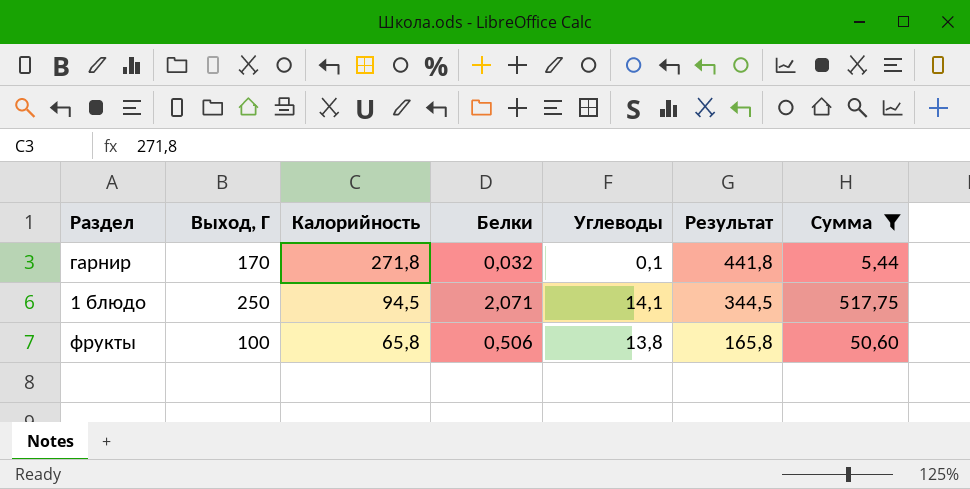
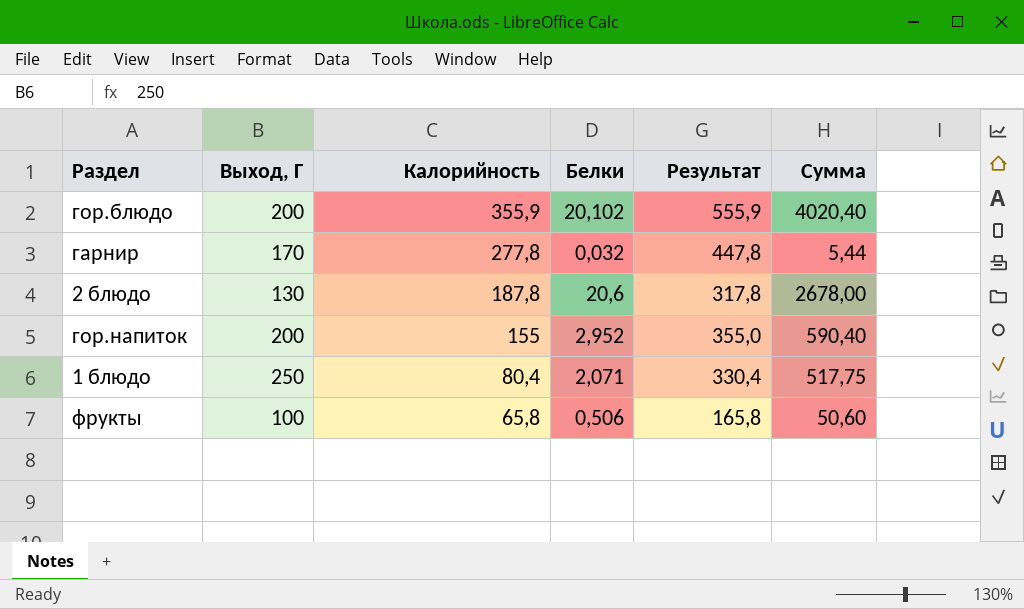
filter: Сумма <= 517,75 -> none
column Углеводы | position: 5 -> none
гарнир | Калорийность: 271,8 -> 277,8
гарнир | Результат: 441,8 -> 447,8
1 блюдо | Калорийность: 94,5 -> 80,4
1 блюдо | Результат: 344,5 -> 330,4

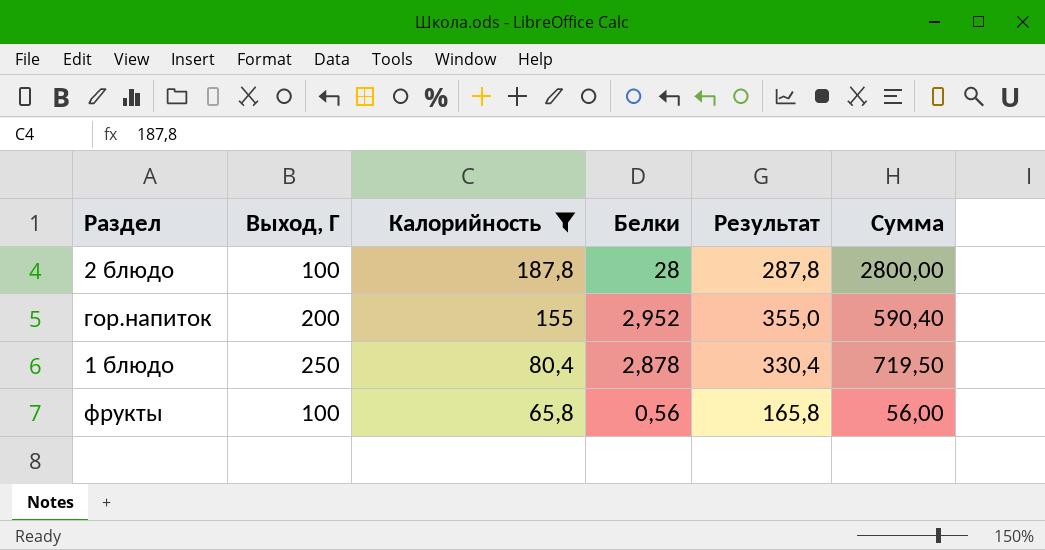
filter: none -> Калорийность <= 187,8
2 блюдо | Выход, Г: 130 -> 100
2 блюдо | Белки: 20,6 -> 28
2 блюдо | Результат: 317,8 -> 287,8
2 блюдо | Сумма: 2678,00 -> 2800,00
1 блюдо | Белки: 2,071 -> 2,878
1 блюдо | Сумма: 517,75 -> 719,50
фрукты | Белки: 0,506 -> 0,56
фрукты | Сумма: 50,60 -> 56,00

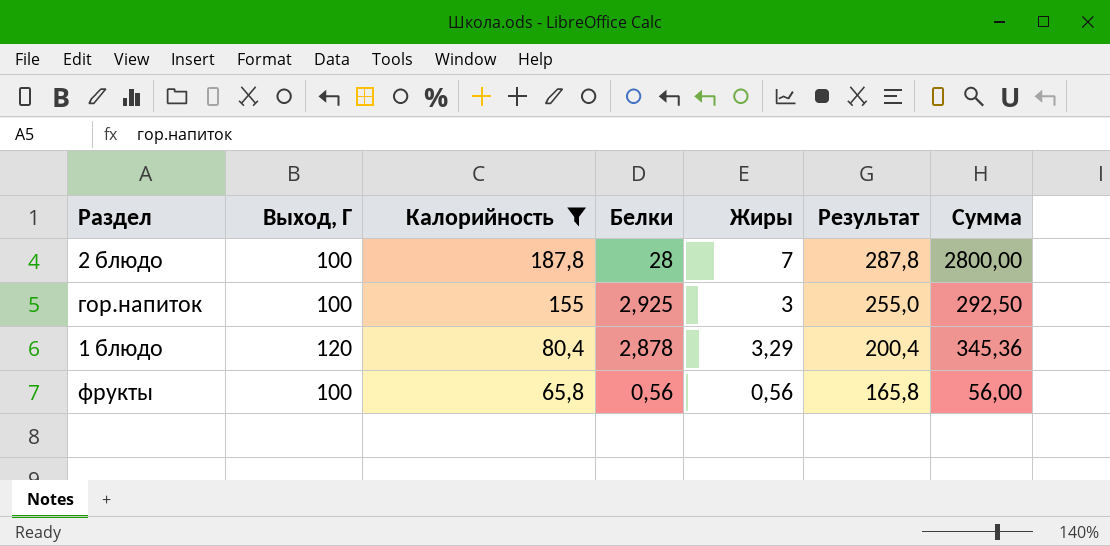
column Жиры | position: none -> 5
гор.напиток | Выход, Г: 200 -> 100
гор.напиток | Белки: 2,952 -> 2,925
гор.напиток | Результат: 355,0 -> 255,0
гор.напиток | Сумма: 590,40 -> 292,50
1 блюдо | Выход, Г: 250 -> 120
1 блюдо | Результат: 330,4 -> 200,4
1 блюдо | Сумма: 719,50 -> 345,36

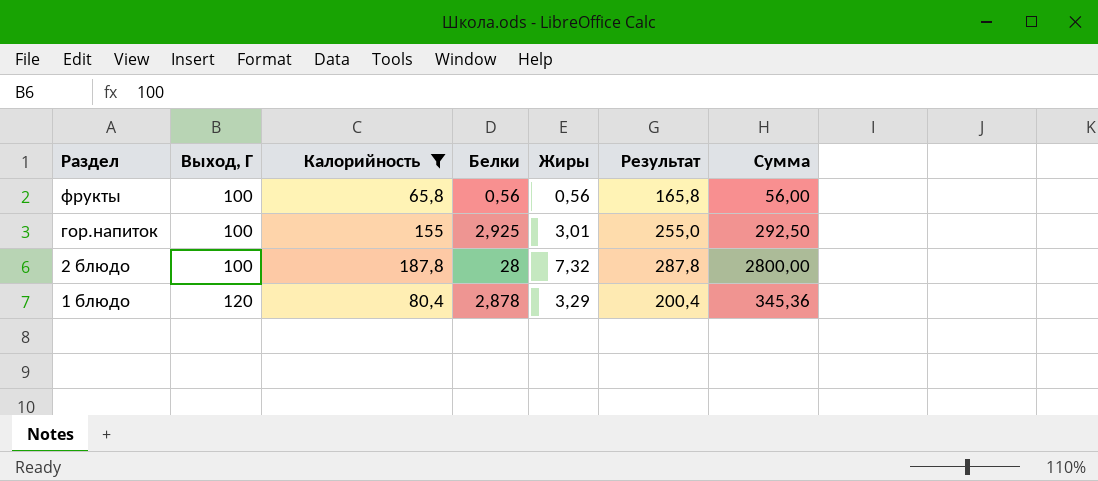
row order: Калорийность descending -> Раздел descending
гор.напиток | Жиры: 3 -> 3,01
2 блюдо | Жиры: 7 -> 7,32

